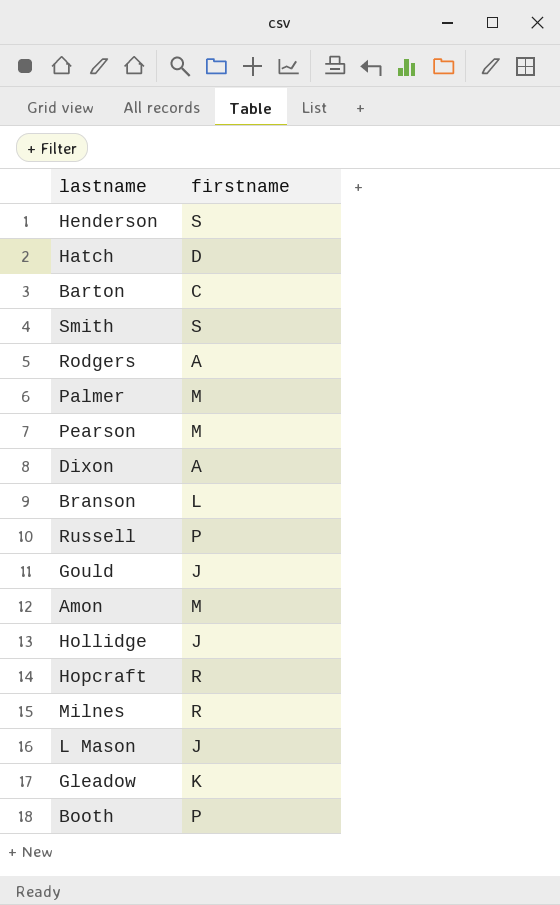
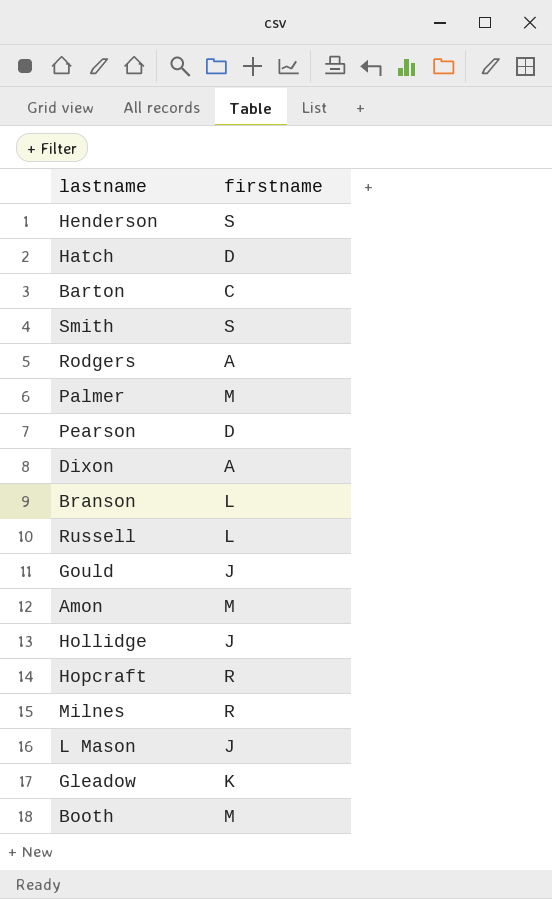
Pearson | firstname: M -> D
Russell | firstname: P -> L
Booth | firstname: P -> M

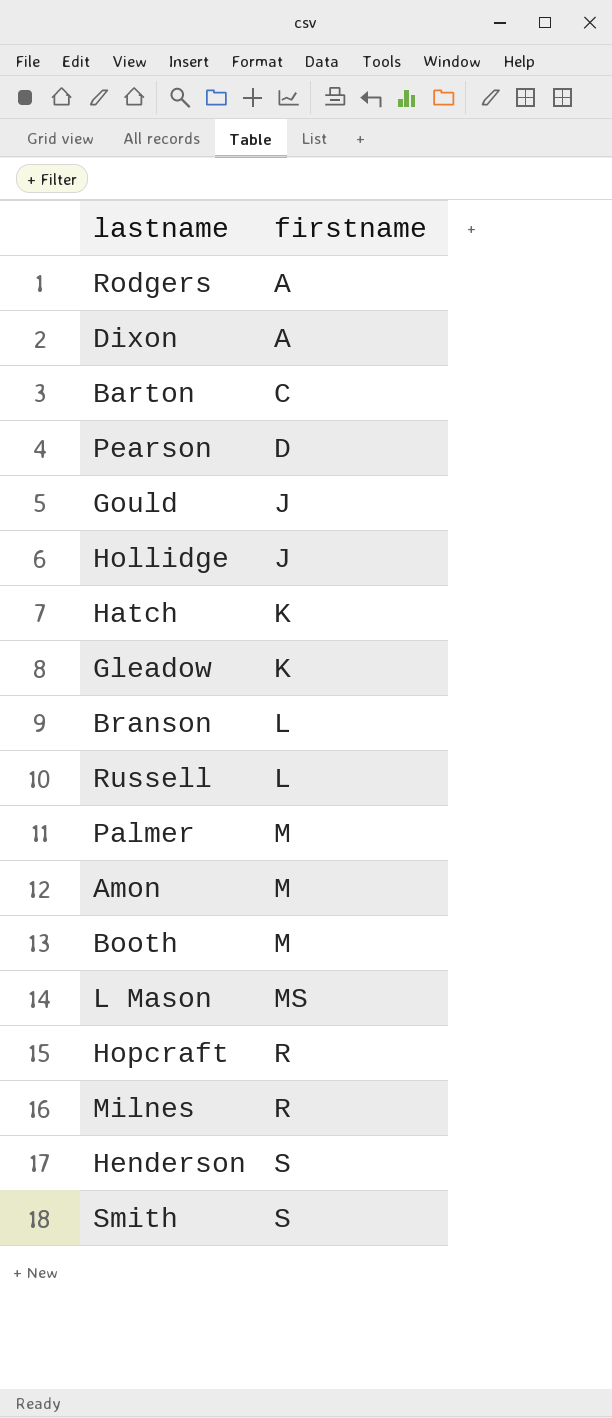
row order: none -> firstname ascending
Hatch | firstname: D -> K
L Mason | firstname: J -> MS

